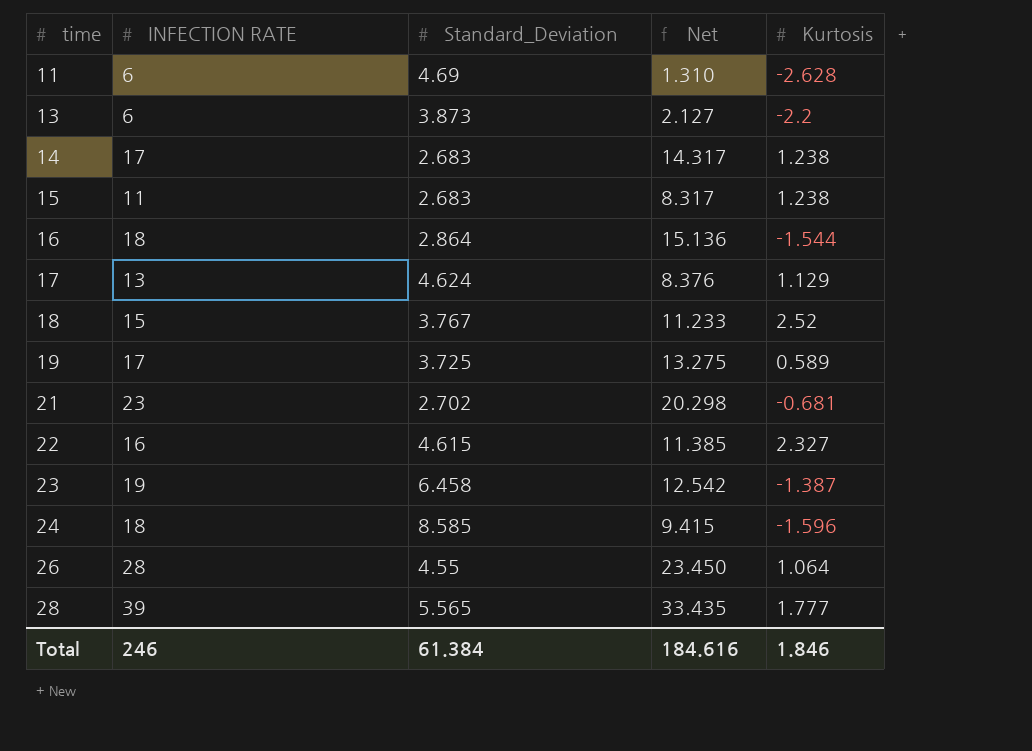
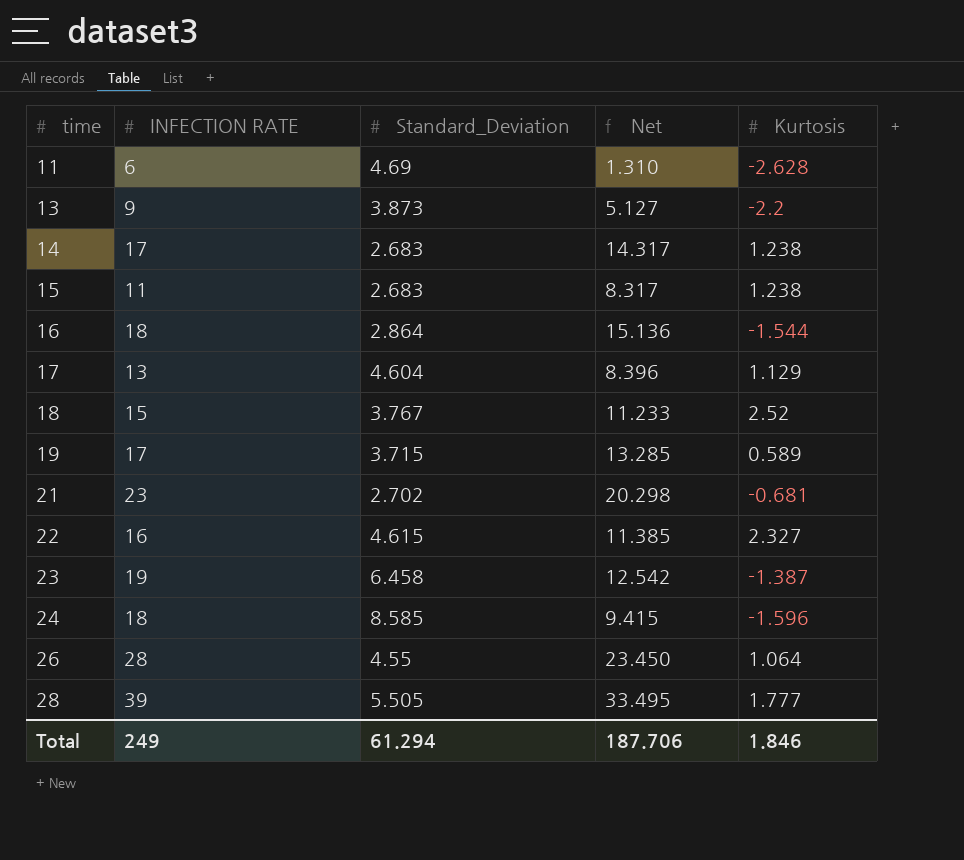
13 | INFECTION RATE: 6 -> 9
13 | Net: 2.127 -> 5.127
17 | Standard_Deviation: 4.624 -> 4.604
17 | Net: 8.376 -> 8.396
19 | Standard_Deviation: 3.725 -> 3.715
19 | Net: 13.275 -> 13.285
28 | Standard_Deviation: 5.565 -> 5.505
28 | Net: 33.435 -> 33.495
Total | INFECTION RATE: 246 -> 249
Total | Standard_Deviation: 61.384 -> 61.294
Total | Net: 184.616 -> 187.706

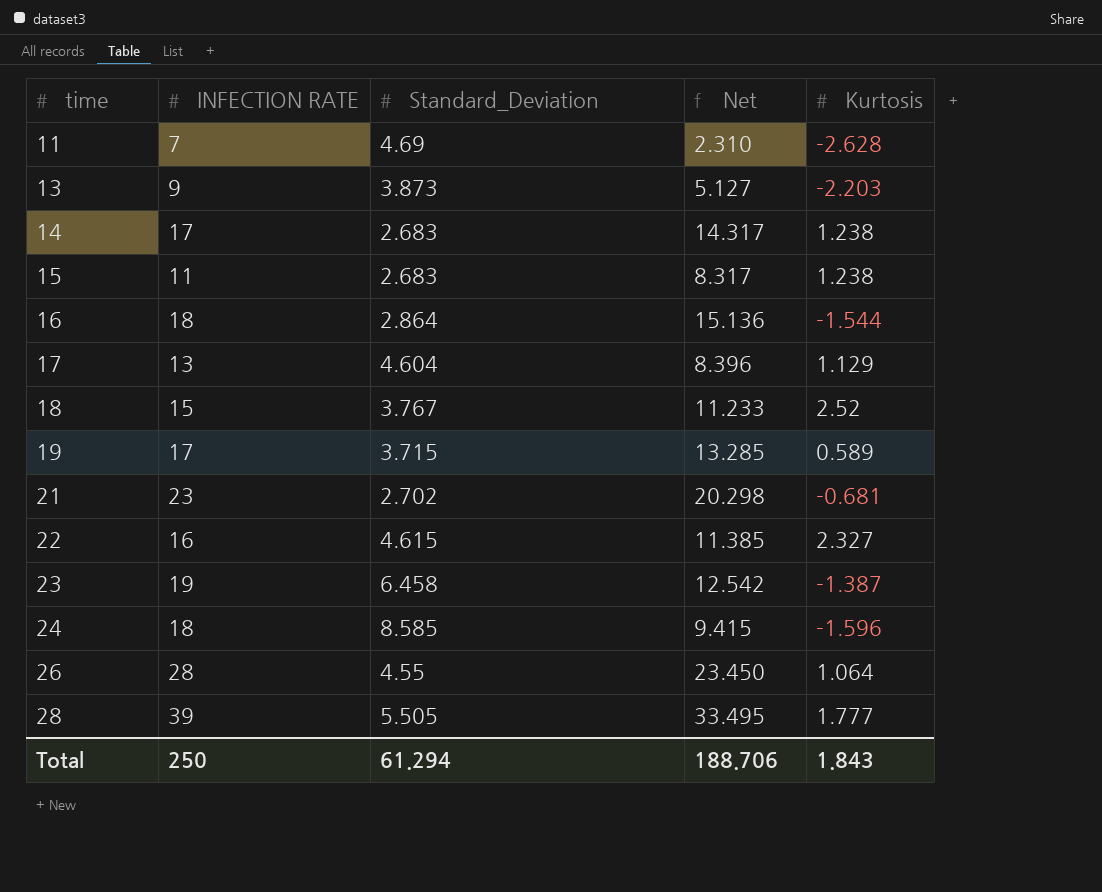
11 | INFECTION RATE: 6 -> 7
11 | Net: 1.310 -> 2.310
13 | Kurtosis: -2.2 -> -2.203
Total | INFECTION RATE: 249 -> 250
Total | Net: 187.706 -> 188.706
Total | Kurtosis: 1.846 -> 1.843

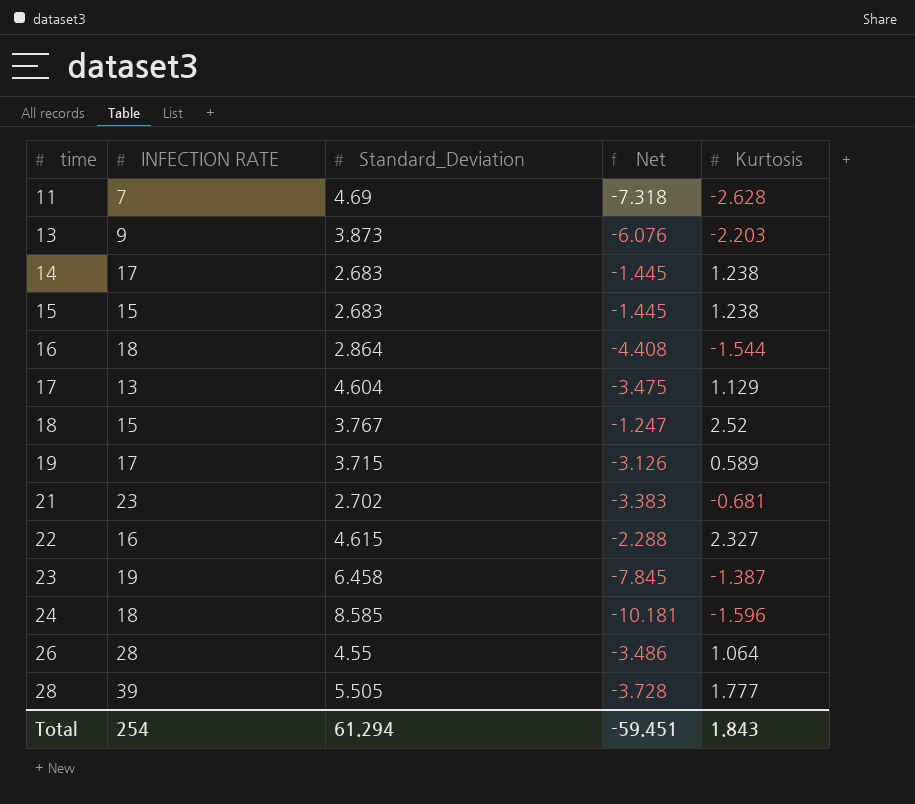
column Net | formula: [INFECTION RATE] - [Standard_Deviation] -> [Kurtosis] - [Standard_Deviation]
15 | INFECTION RATE: 11 -> 15
Total | INFECTION RATE: 250 -> 254
Total | Net: 188.706 -> -59.451

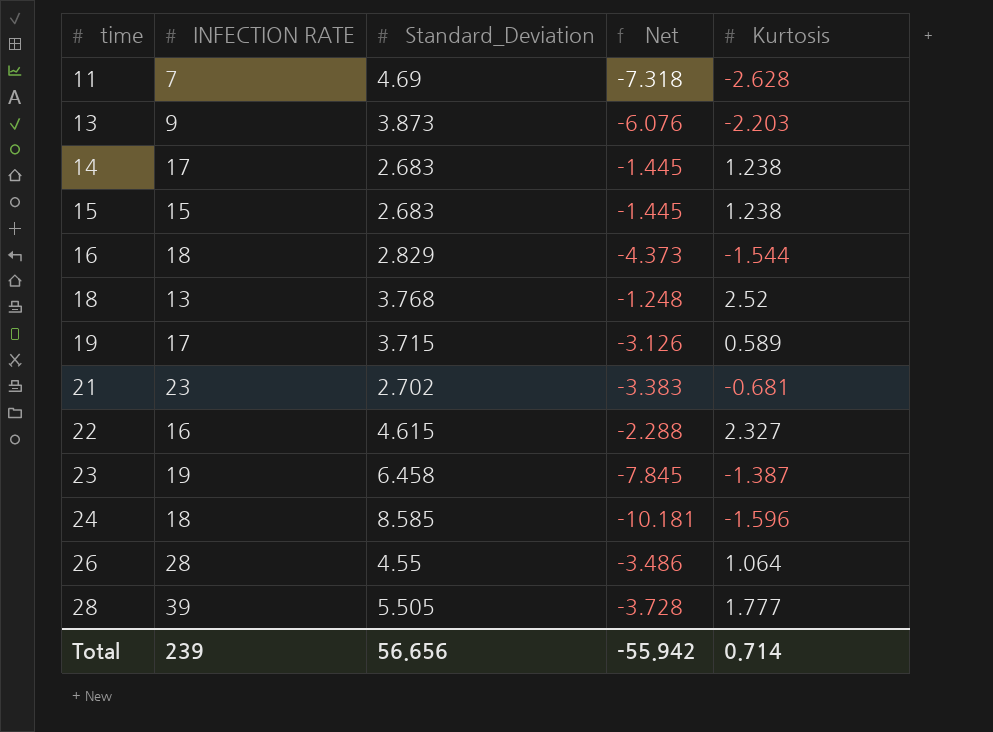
row 17: 13 | 4.604 | -3.475 | 1.129 -> none
16 | Standard_Deviation: 2.864 -> 2.829
16 | Net: -4.408 -> -4.373
18 | INFECTION RATE: 15 -> 13
18 | Standard_Deviation: 3.767 -> 3.768
18 | Net: -1.247 -> -1.248
Total | INFECTION RATE: 254 -> 239
Total | Standard_Deviation: 61.294 -> 56.656
Total | Net: -59.451 -> -55.942
Total | Kurtosis: 1.843 -> 0.714

